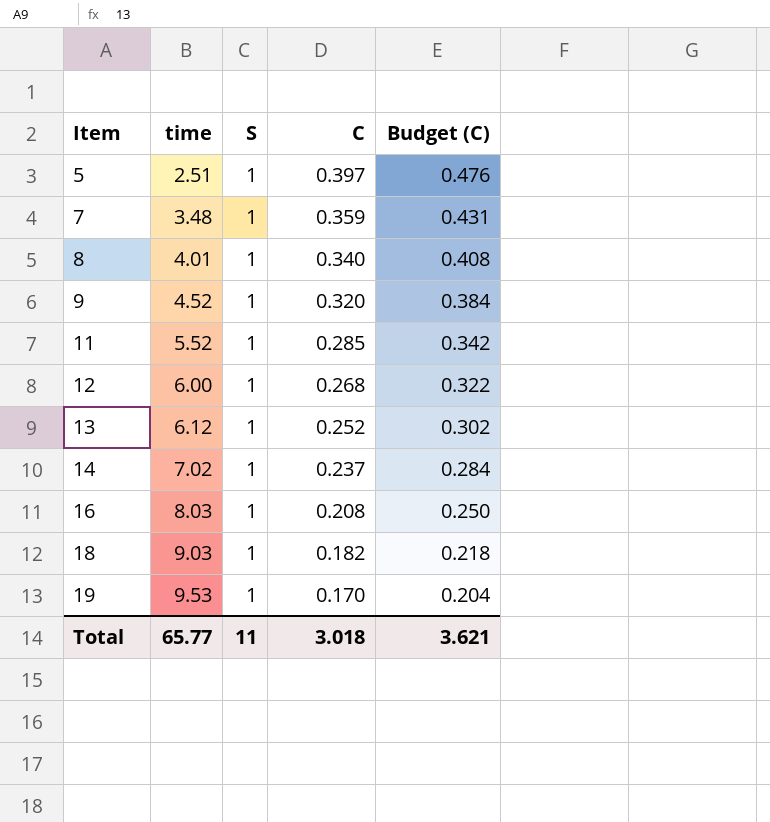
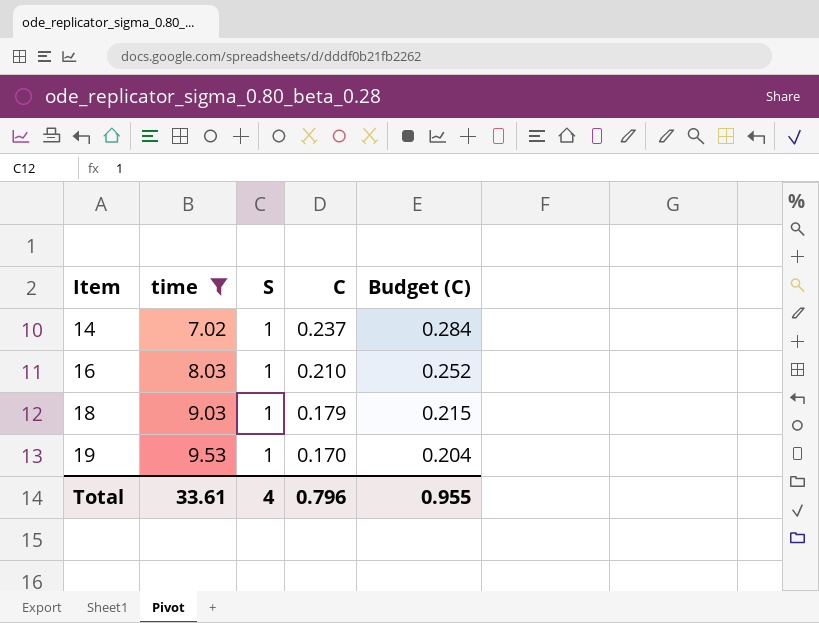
filter: none -> time >= 7.02
16 | C: 0.208 -> 0.210
16 | Budget (C): 0.250 -> 0.252
18 | C: 0.182 -> 0.179
18 | Budget (C): 0.218 -> 0.215
Total | time: 65.77 -> 33.61
Total | S: 11 -> 4
Total | C: 3.018 -> 0.796
Total | Budget (C): 3.621 -> 0.955

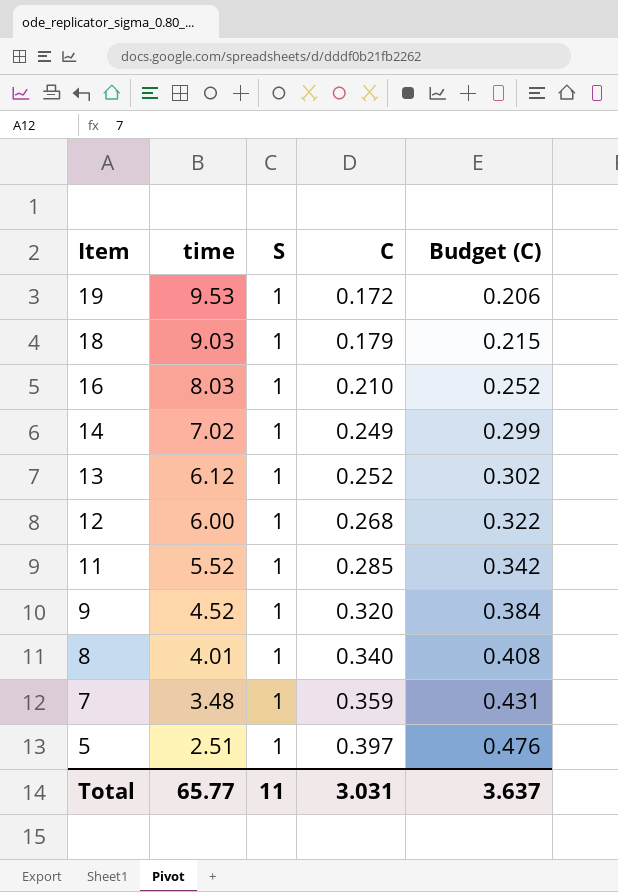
filter: time >= 7.02 -> none
row order: Item ascending -> Item descending
19 | C: 0.170 -> 0.172
19 | Budget (C): 0.204 -> 0.206
14 | C: 0.237 -> 0.249
14 | Budget (C): 0.284 -> 0.299
Total | time: 33.61 -> 65.77
Total | S: 4 -> 11
Total | C: 0.796 -> 3.031
Total | Budget (C): 0.955 -> 3.637

